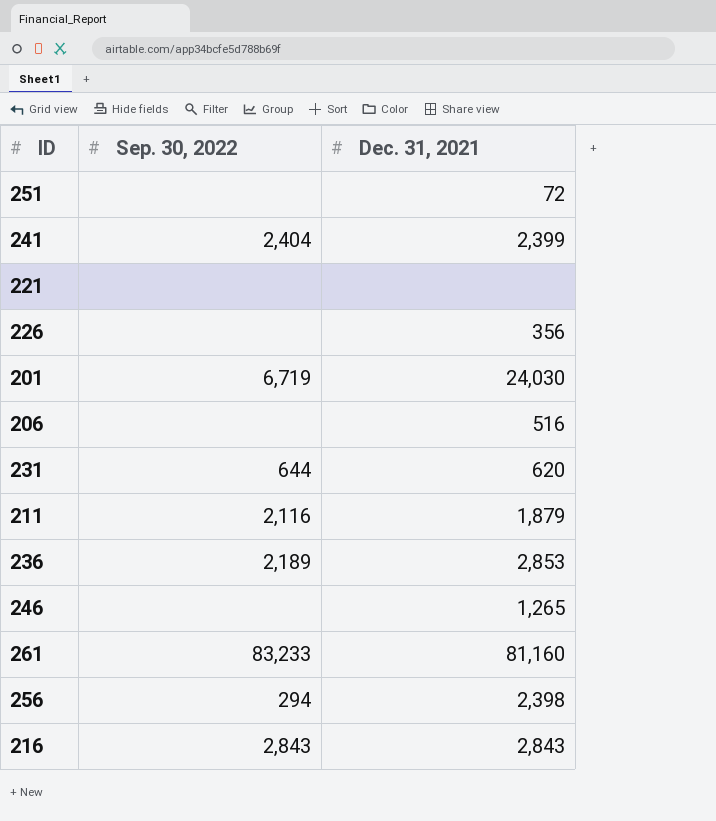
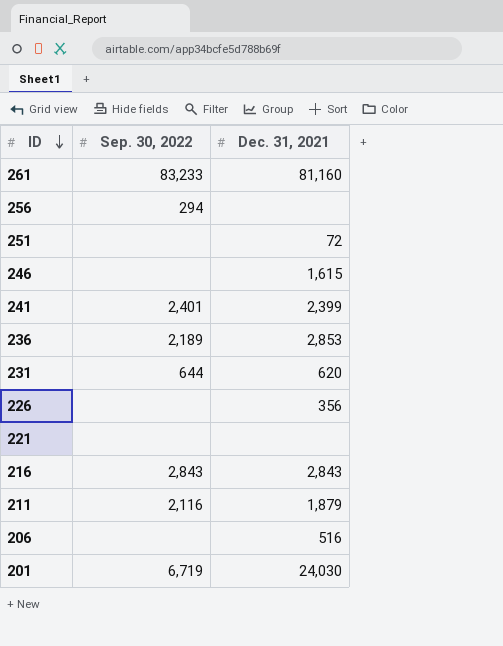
row order: none -> ID descending
256 | Dec. 31, 2021: 2,398 -> none
246 | Dec. 31, 2021: 1,265 -> 1,615
241 | Sep. 30, 2022: 2,404 -> 2,401

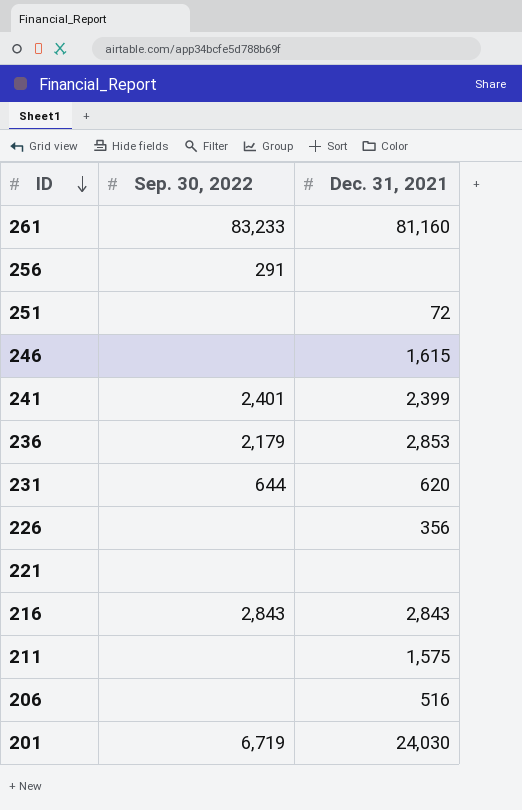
256 | Sep. 30, 2022: 294 -> 291
236 | Sep. 30, 2022: 2,189 -> 2,179
211 | Sep. 30, 2022: 2,116 -> none
211 | Dec. 31, 2021: 1,879 -> 1,575

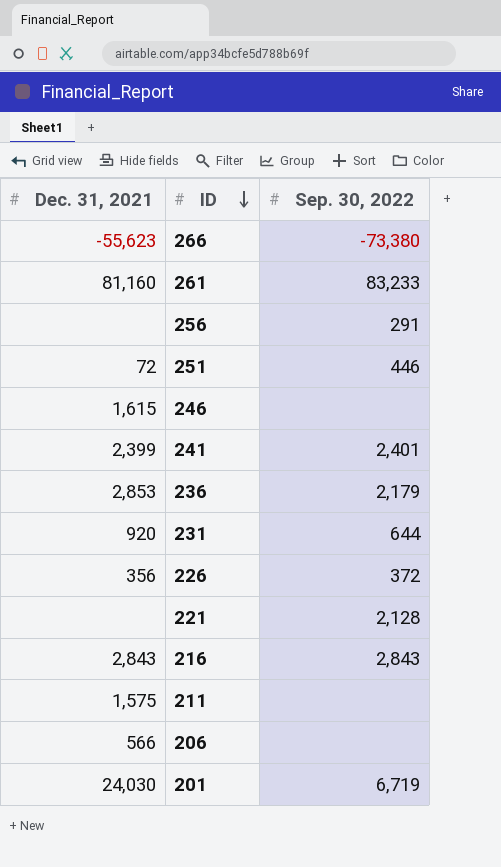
column Dec. 31, 2021 | position: 3 -> 1
row 266: none -> -55,623 | -73,380
251 | Sep. 30, 2022: none -> 446
231 | Dec. 31, 2021: 620 -> 920
226 | Sep. 30, 2022: none -> 372
221 | Sep. 30, 2022: none -> 2,128
206 | Dec. 31, 2021: 516 -> 566

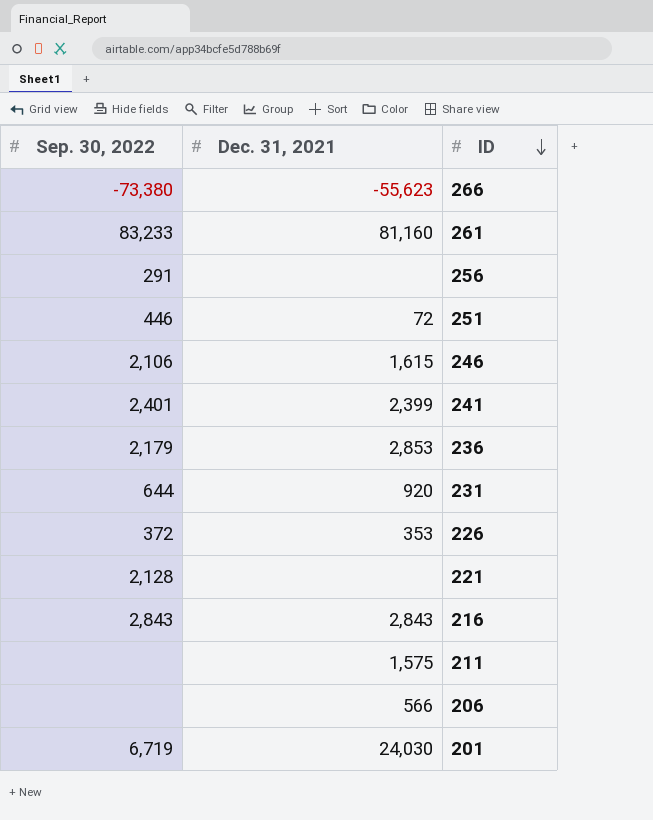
column Sep. 30, 2022 | position: 3 -> 1
246 | Sep. 30, 2022: none -> 2,106
226 | Dec. 31, 2021: 356 -> 353

